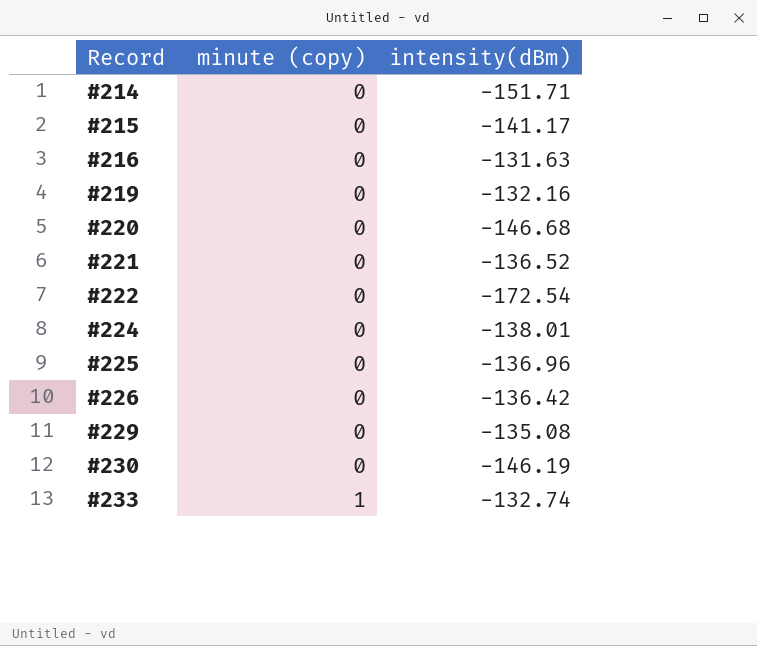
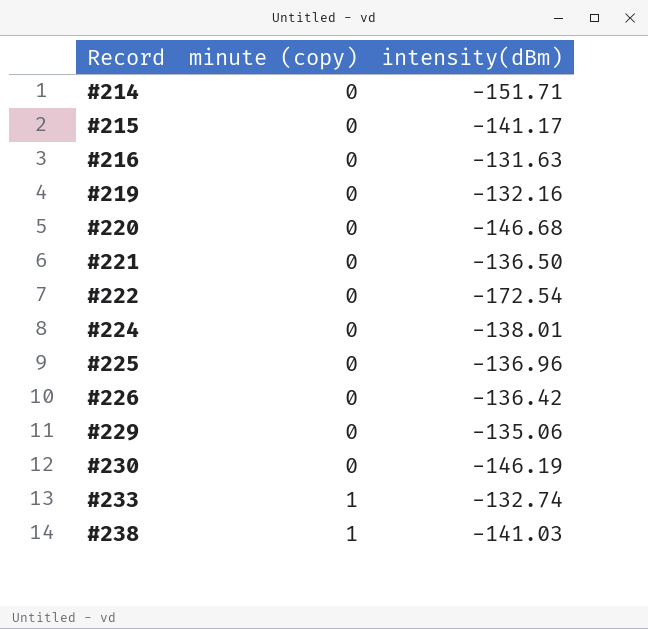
#221 | intensity(dBm): -136.52 -> -136.50
#229 | intensity(dBm): -135.08 -> -135.06
row #238: none -> 1 | -141.03

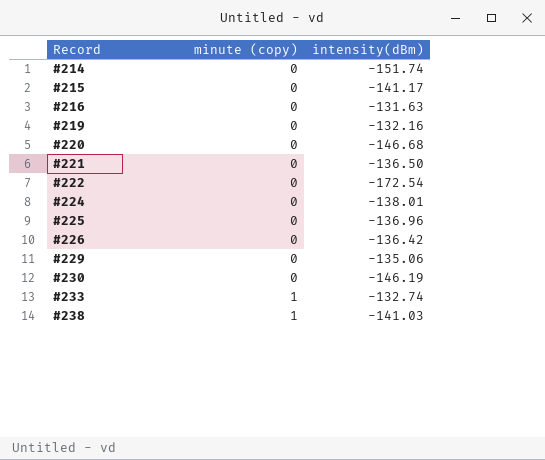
#214 | intensity(dBm): -151.71 -> -151.74

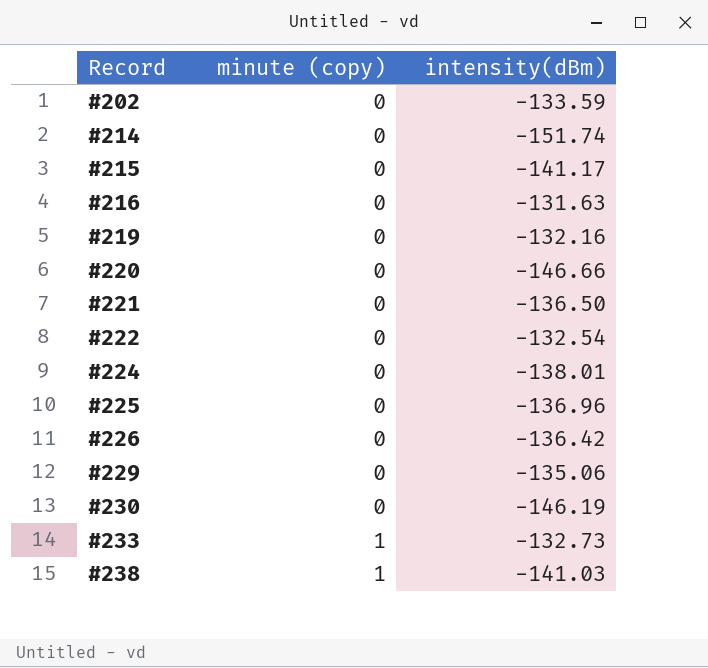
row #202: none -> 0 | -133.59
#220 | intensity(dBm): -146.68 -> -146.66
#222 | intensity(dBm): -172.54 -> -132.54
#233 | intensity(dBm): -132.74 -> -132.73

